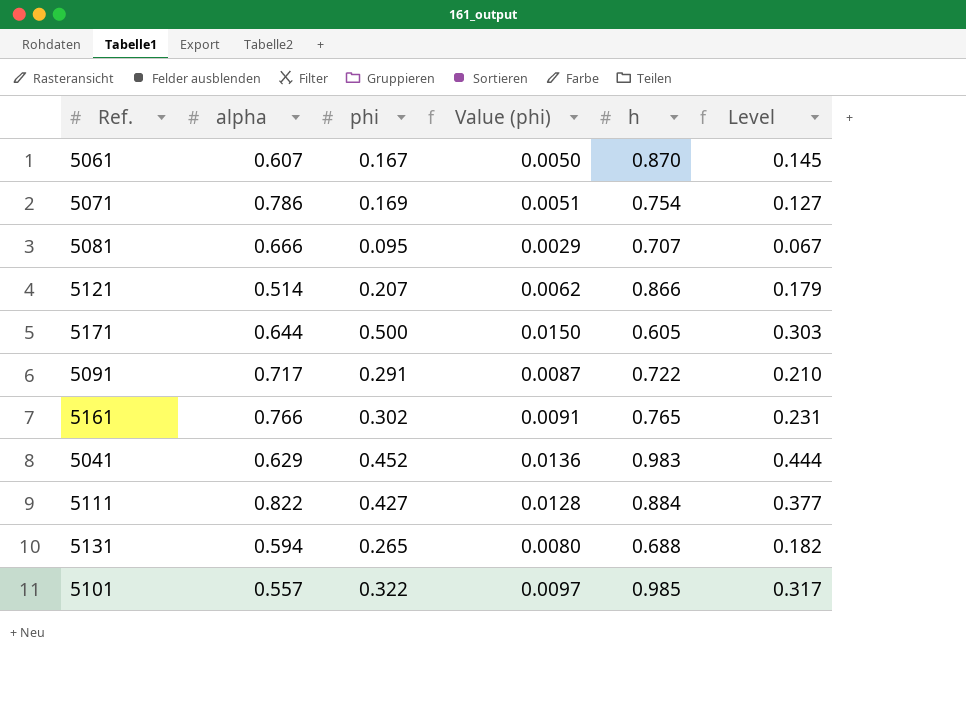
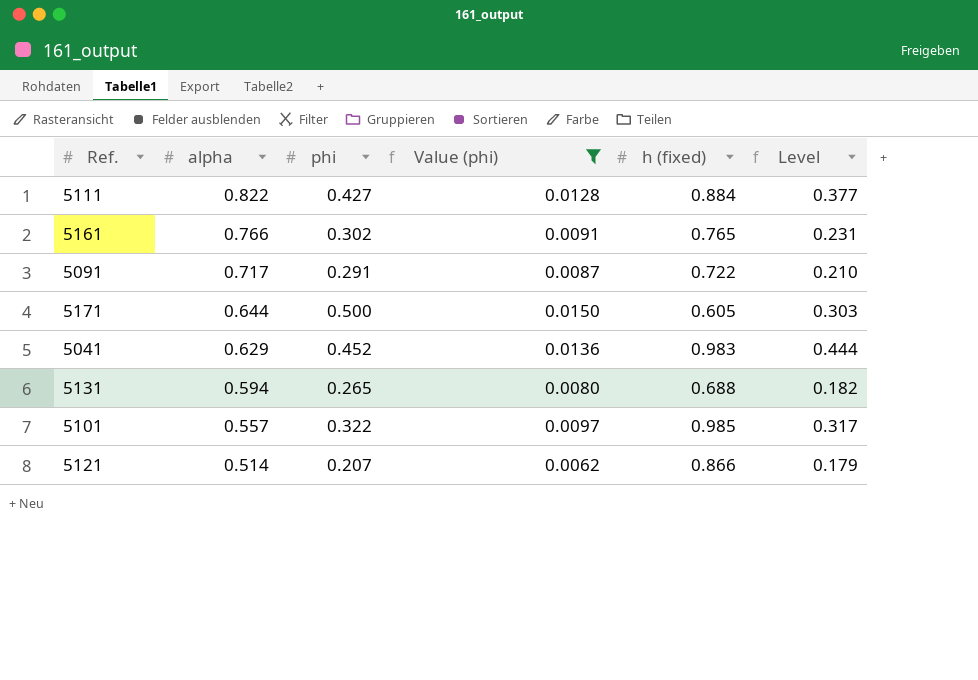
filter: none -> Value (phi) >= 0.0062
row order: none -> alpha descending
column name: h -> h (fixed)

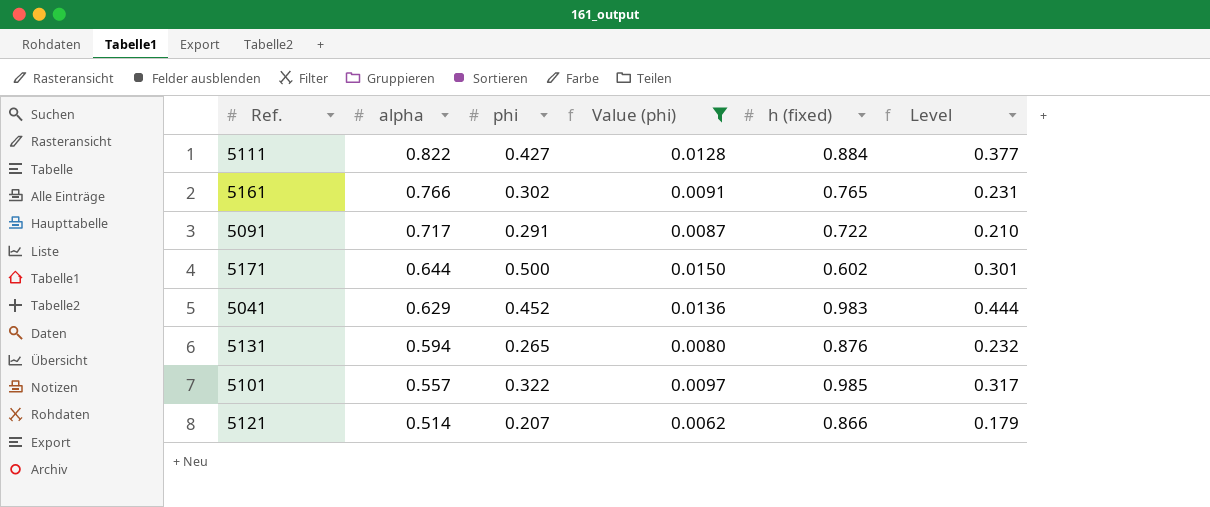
5171 | h (fixed): 0.605 -> 0.602
5171 | Level: 0.303 -> 0.301
5131 | h (fixed): 0.688 -> 0.876
5131 | Level: 0.182 -> 0.232

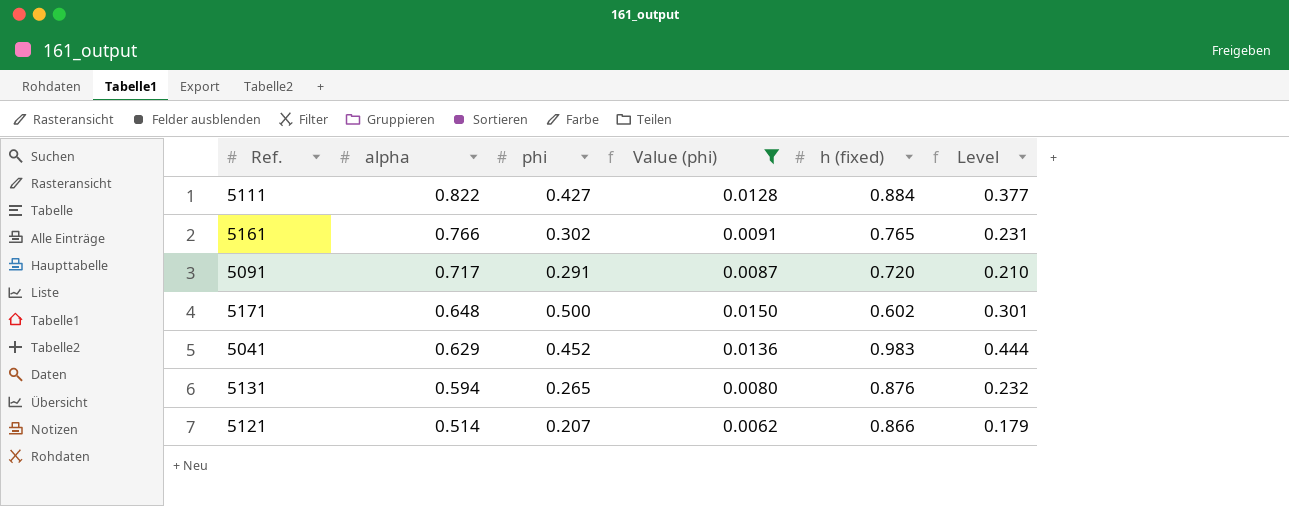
row 5101: 0.557 | 0.322 | 0.0097 | 0.985 | 0.317 -> none
5091 | h (fixed): 0.722 -> 0.720
5171 | alpha: 0.644 -> 0.648

